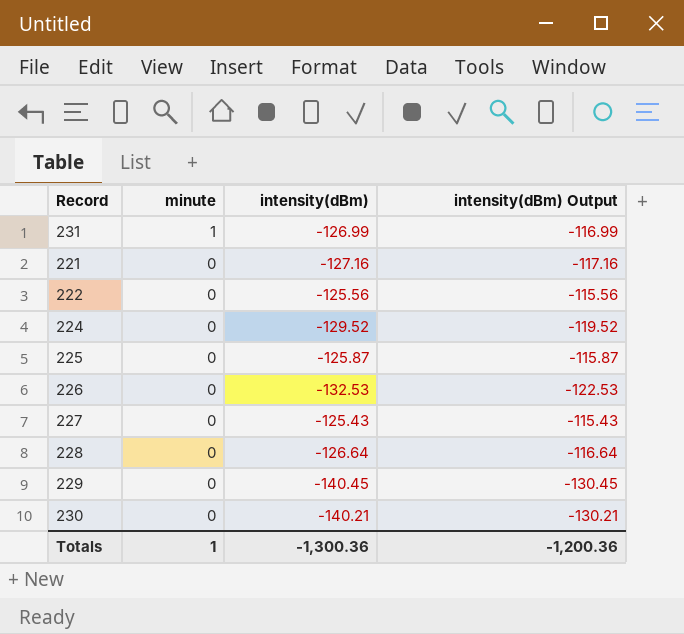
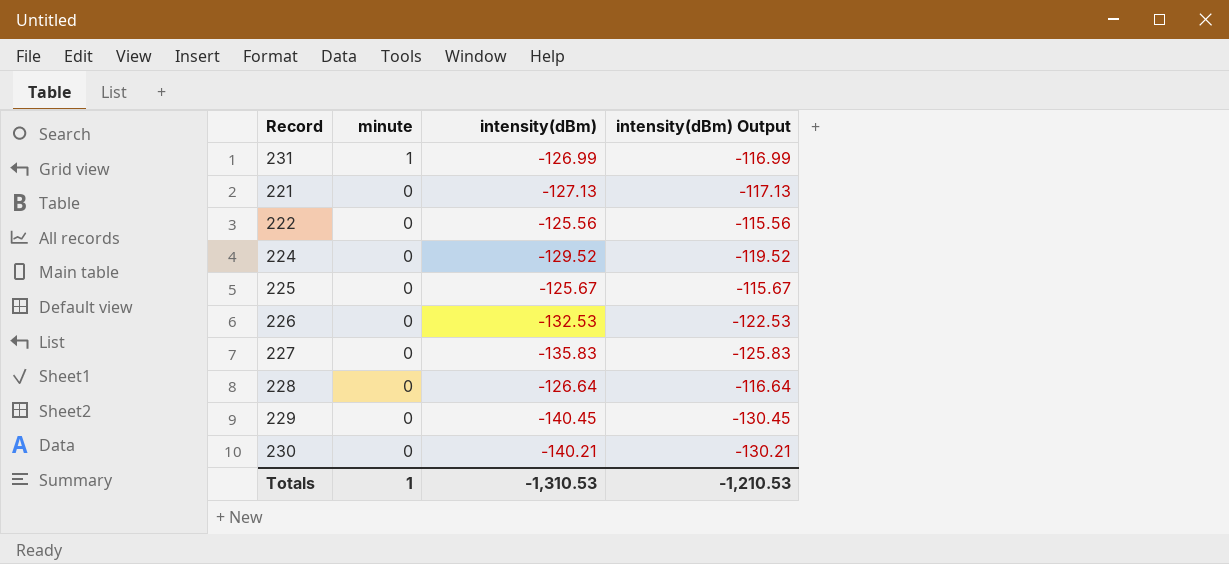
221 | intensity(dBm): -127.16 -> -127.13
221 | intensity(dBm) Output: -117.16 -> -117.13
225 | intensity(dBm): -125.87 -> -125.67
225 | intensity(dBm) Output: -115.87 -> -115.67
227 | intensity(dBm): -125.43 -> -135.83
227 | intensity(dBm) Output: -115.43 -> -125.83
Totals | intensity(dBm): -1,300.36 -> -1,310.53
Totals | intensity(dBm) Output: -1,200.36 -> -1,210.53

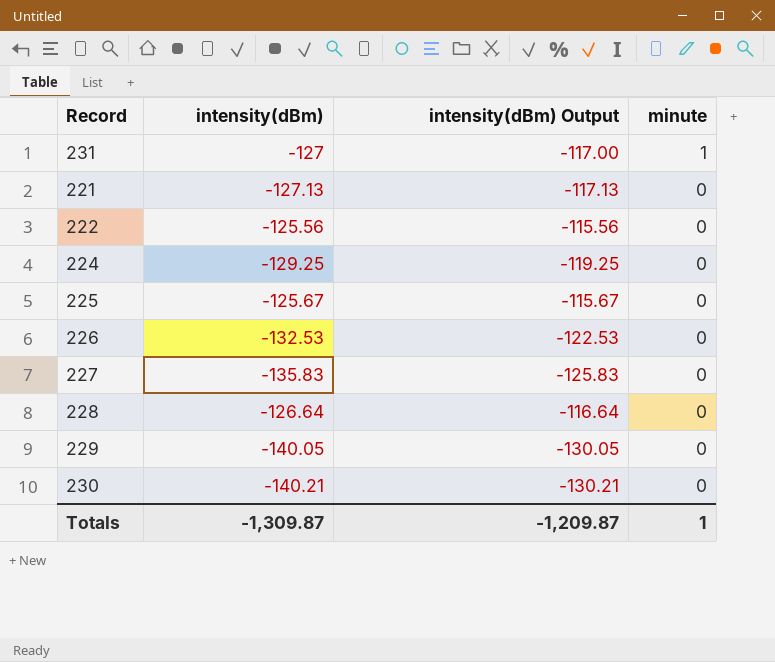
column minute | position: 2 -> 4
231 | intensity(dBm): -126.99 -> -127
231 | intensity(dBm) Output: -116.99 -> -117.00
224 | intensity(dBm): -129.52 -> -129.25
224 | intensity(dBm) Output: -119.52 -> -119.25
229 | intensity(dBm): -140.45 -> -140.05
229 | intensity(dBm) Output: -130.45 -> -130.05
Totals | intensity(dBm): -1,310.53 -> -1,309.87
Totals | intensity(dBm) Output: -1,210.53 -> -1,209.87

